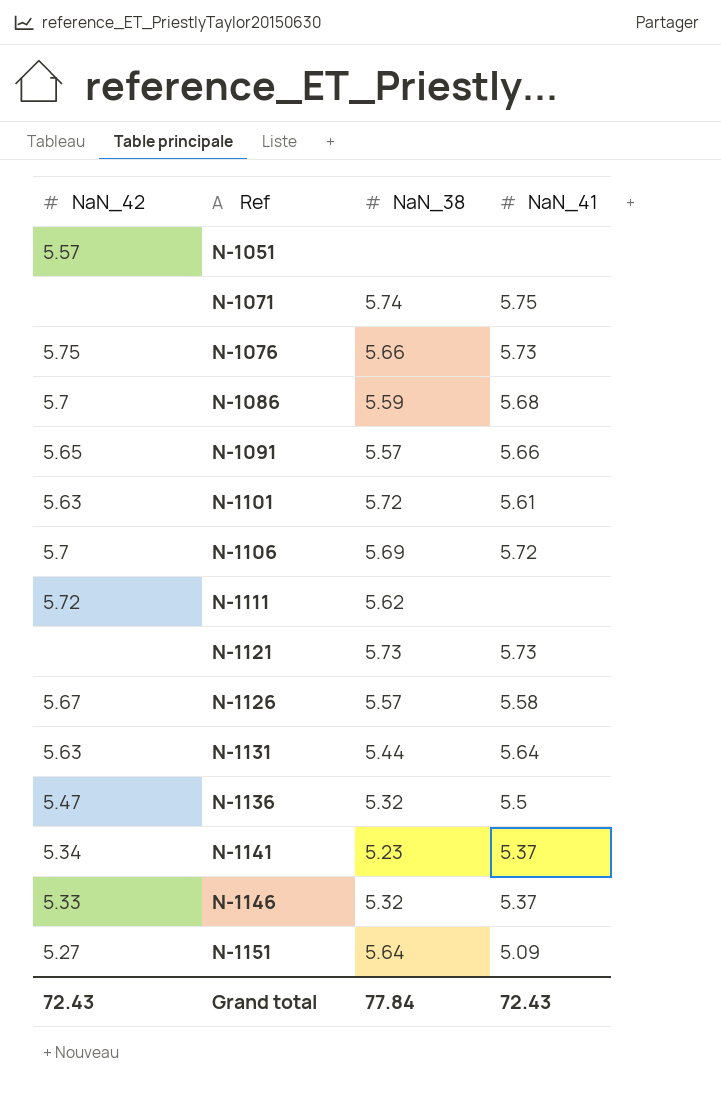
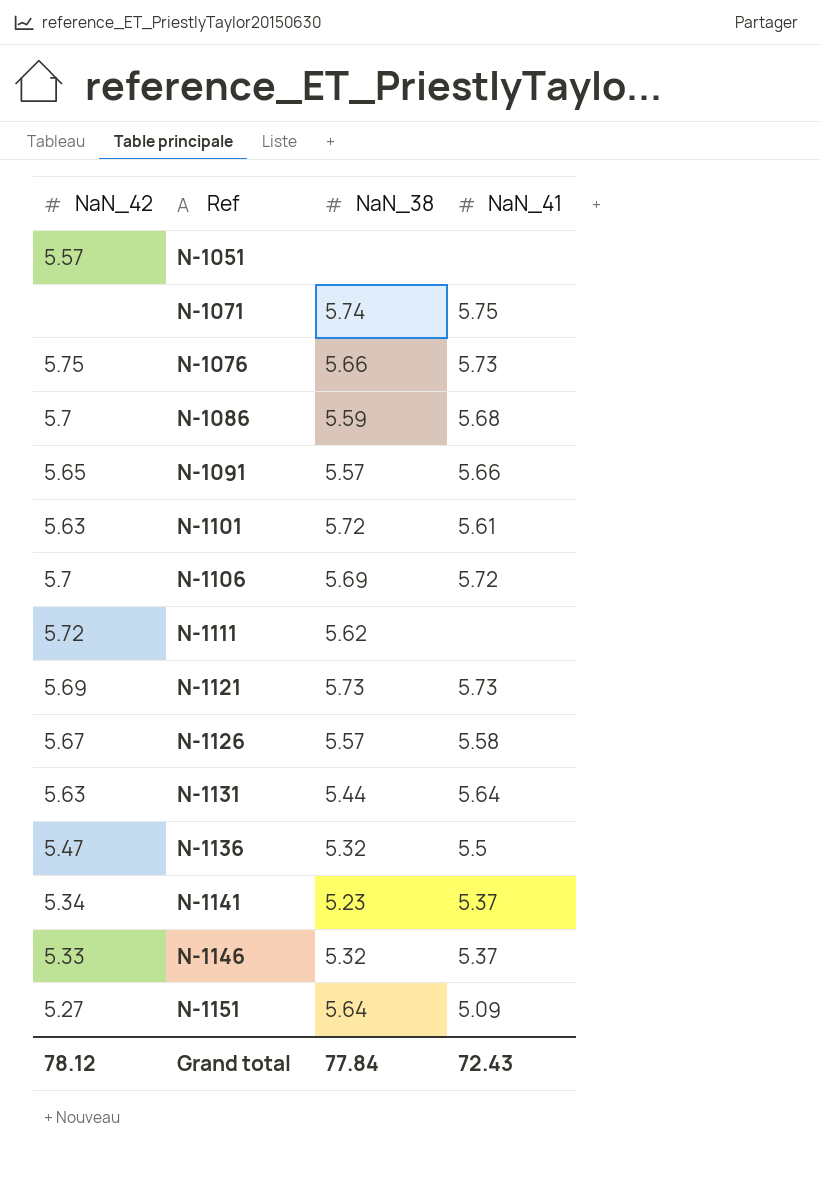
N-1121 | NaN_42: none -> 5.69
Grand total | NaN_42: 72.43 -> 78.12

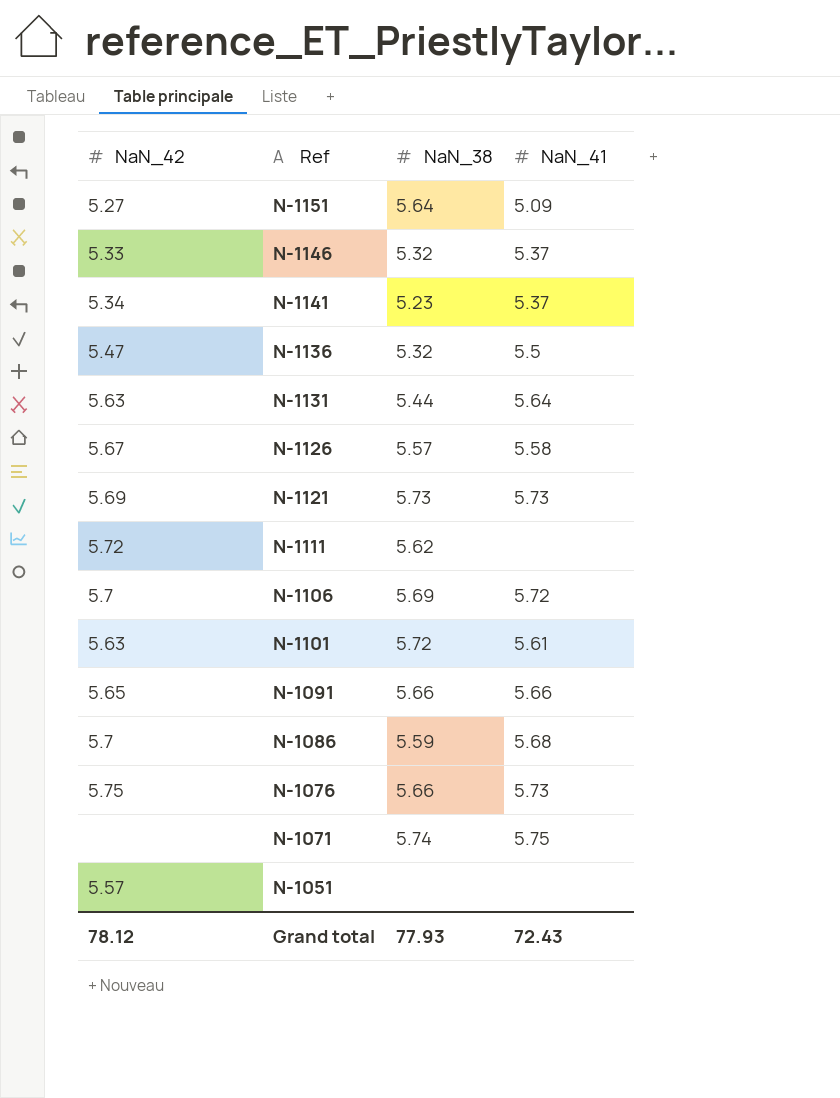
row order: Ref ascending -> Ref descending
N-1091 | NaN_38: 5.57 -> 5.66
Grand total | NaN_38: 77.84 -> 77.93

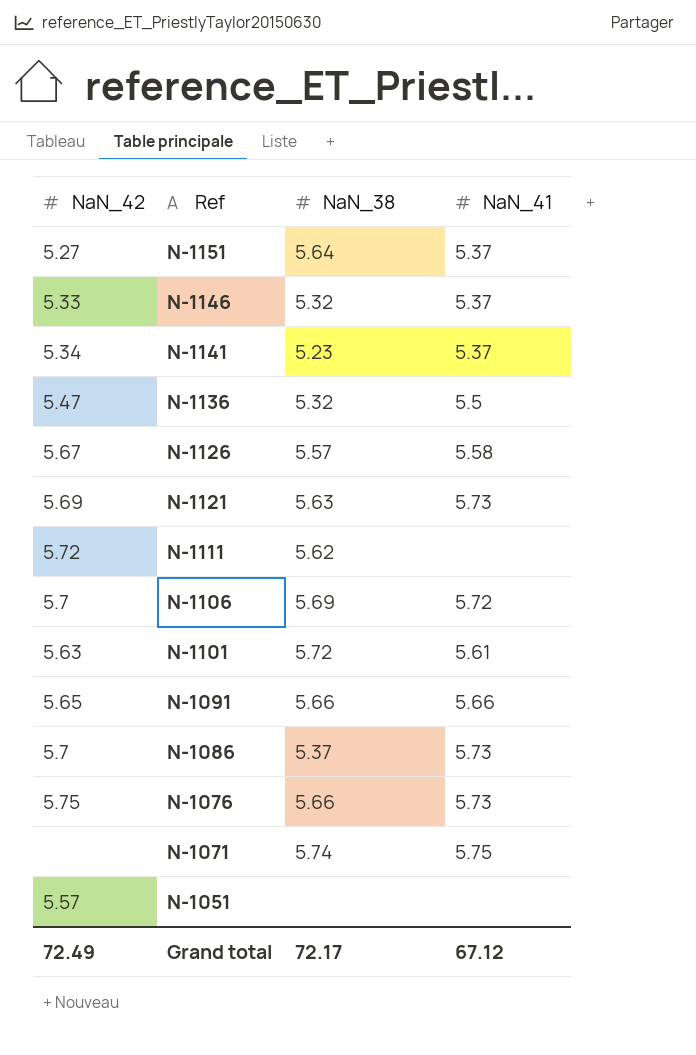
row N-1131: 5.63 | 5.44 | 5.64 -> none
N-1151 | NaN_41: 5.09 -> 5.37
N-1121 | NaN_38: 5.73 -> 5.63
N-1086 | NaN_38: 5.59 -> 5.37
N-1086 | NaN_41: 5.68 -> 5.73
Grand total | NaN_42: 78.12 -> 72.49
Grand total | NaN_38: 77.93 -> 72.17
Grand total | NaN_41: 72.43 -> 67.12

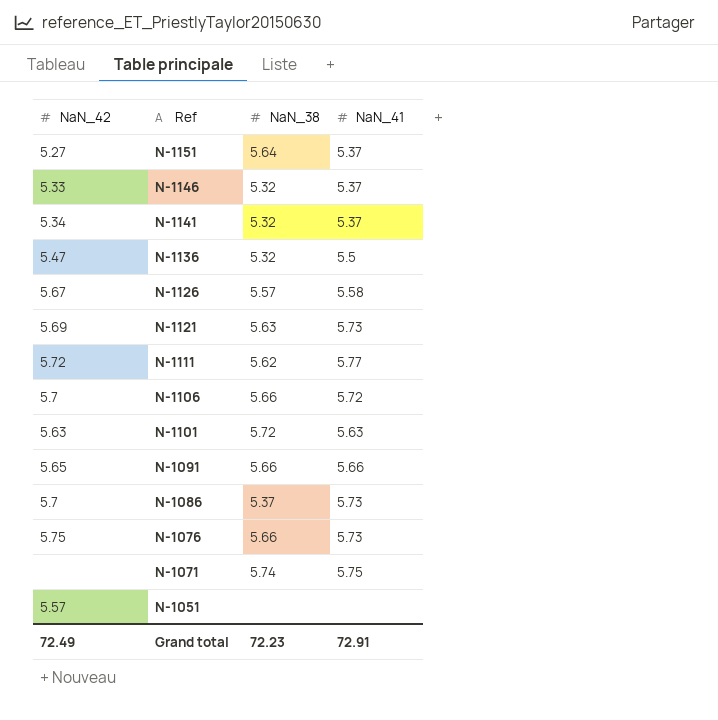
N-1141 | NaN_38: 5.23 -> 5.32
N-1111 | NaN_41: none -> 5.77
N-1106 | NaN_38: 5.69 -> 5.66
N-1101 | NaN_41: 5.61 -> 5.63
Grand total | NaN_38: 72.17 -> 72.23
Grand total | NaN_41: 67.12 -> 72.91

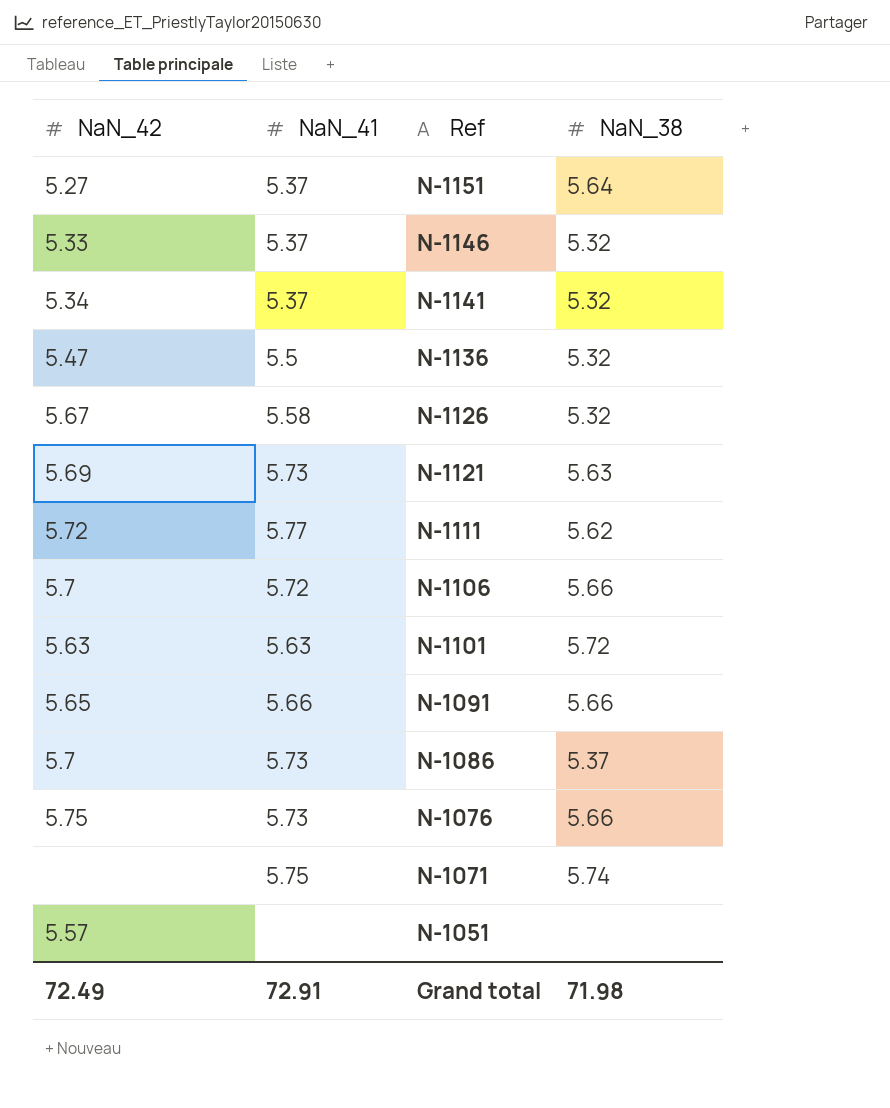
column NaN_41 | position: 4 -> 2
N-1126 | NaN_38: 5.57 -> 5.32
Grand total | NaN_38: 72.23 -> 71.98

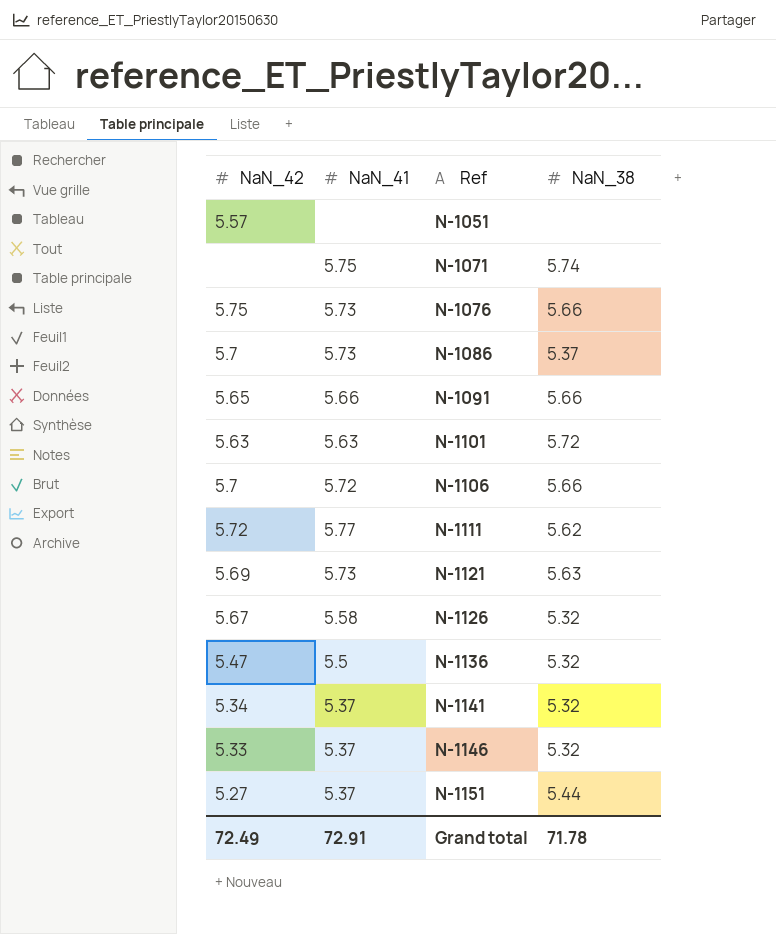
row order: Ref descending -> Ref ascending
N-1151 | NaN_38: 5.64 -> 5.44
Grand total | NaN_38: 71.98 -> 71.78

